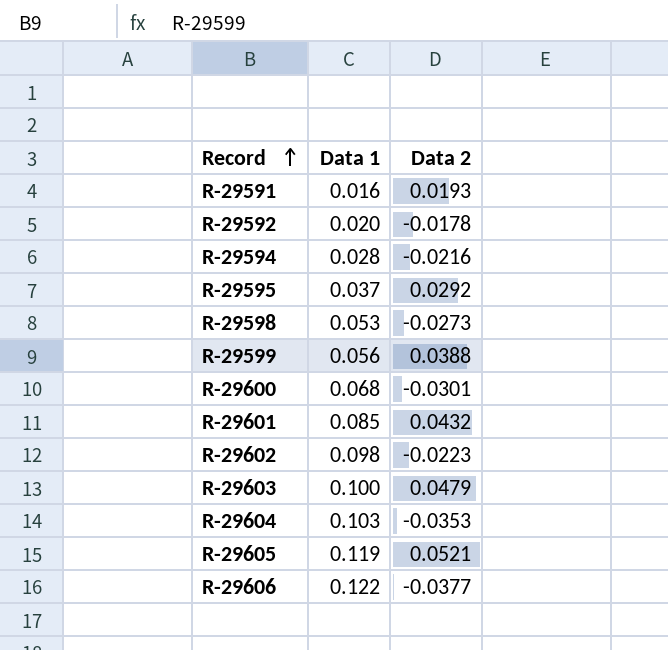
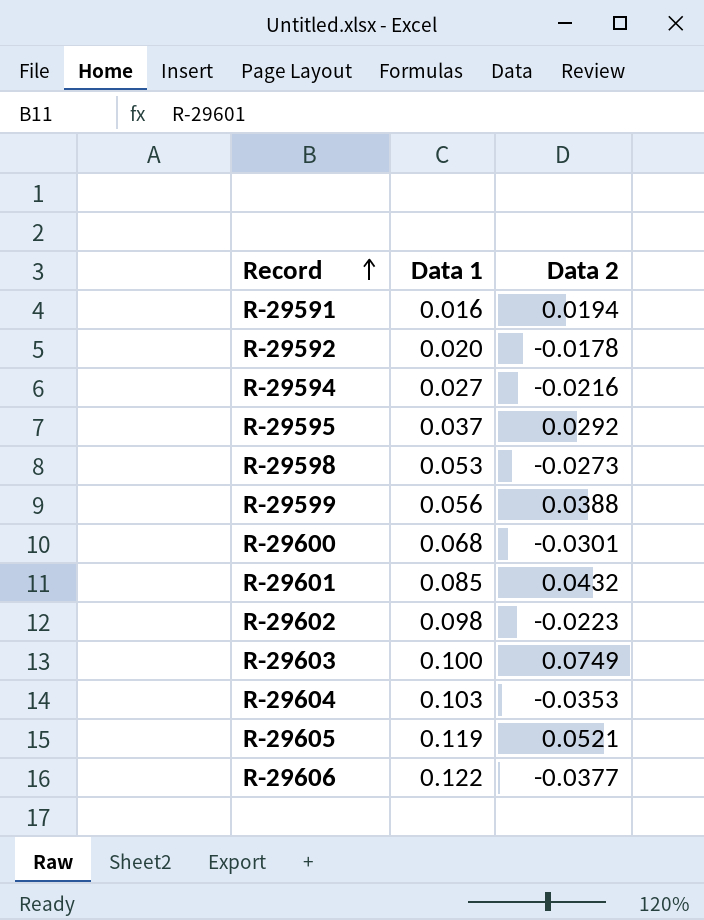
R-29591 | Data 2: 0.0193 -> 0.0194
R-29594 | Data 1: 0.028 -> 0.027
R-29603 | Data 2: 0.0479 -> 0.0749

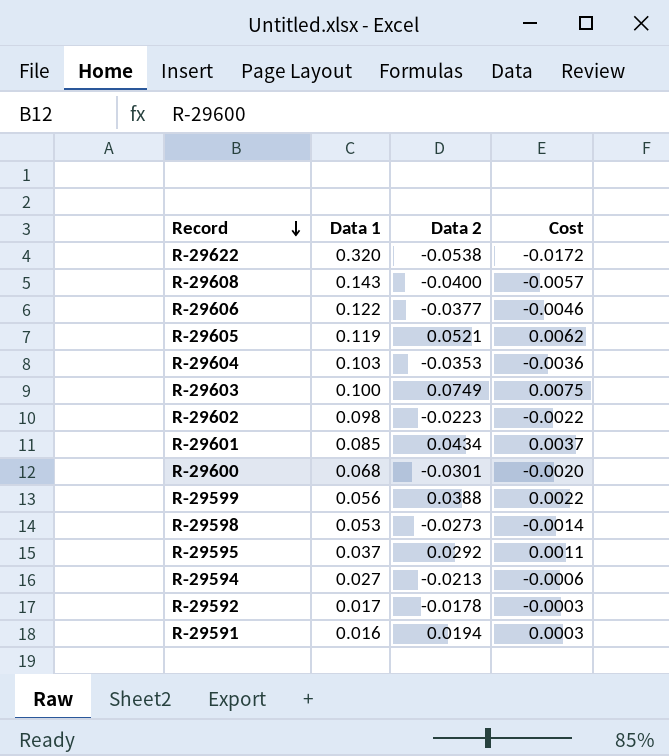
row order: Record ascending -> Record descending
column Cost | formula: none -> [Data 1] * [Data 2]
row R-29622: none -> 0.320 | -0.0538 | -0.0172
row R-29608: none -> 0.143 | -0.0400 | -0.0057
R-29601 | Data 2: 0.0432 -> 0.0434
R-29594 | Data 2: -0.0216 -> -0.0213
R-29592 | Data 1: 0.020 -> 0.017

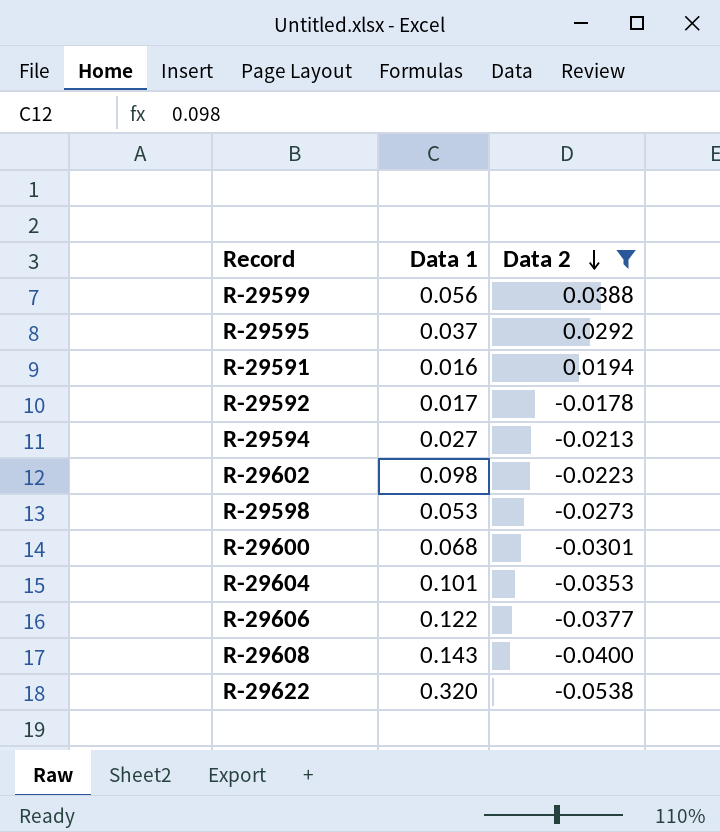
filter: none -> Data 2 <= 0.0388
row order: Record descending -> Data 2 descending
column Cost | formula: [Data 1] * [Data 2] -> none
R-29604 | Data 1: 0.103 -> 0.101

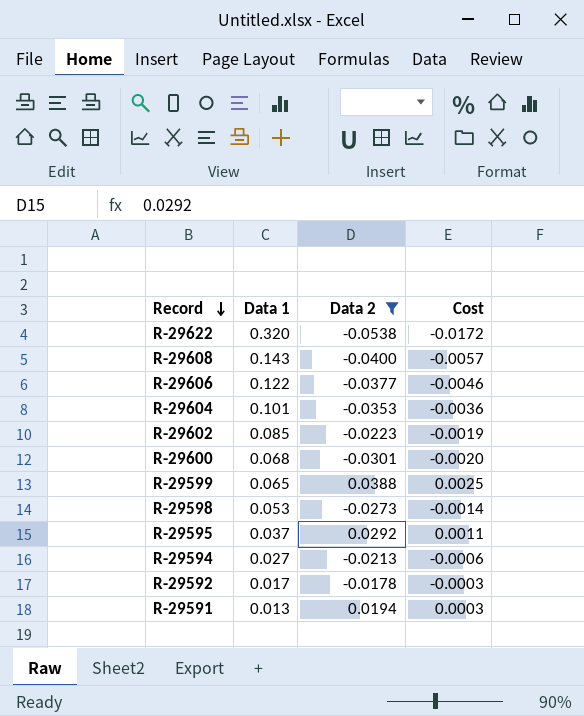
row order: Data 2 descending -> Record descending
column Cost | formula: none -> [Data 1] * [Data 2]
R-29602 | Data 1: 0.098 -> 0.085
R-29599 | Data 1: 0.056 -> 0.065
R-29591 | Data 1: 0.016 -> 0.013

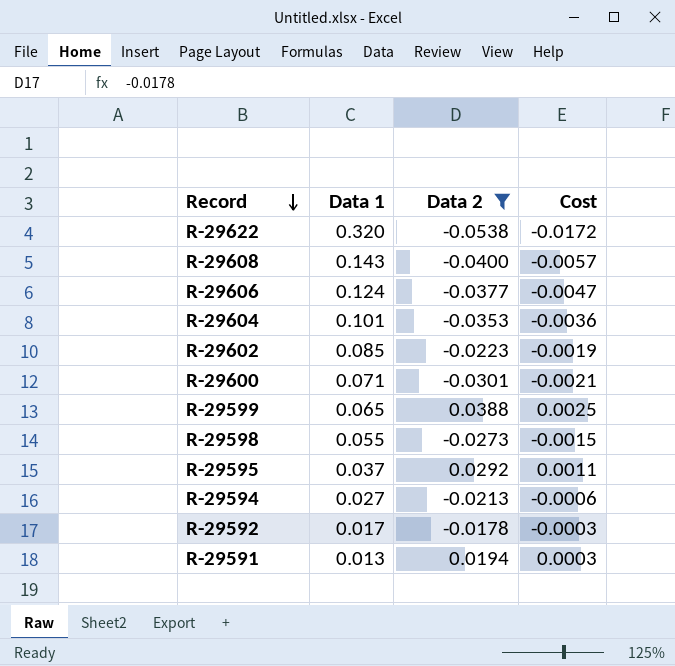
R-29606 | Data 1: 0.122 -> 0.124
R-29606 | Cost: -0.0046 -> -0.0047
R-29600 | Data 1: 0.068 -> 0.071
R-29600 | Cost: -0.0020 -> -0.0021
R-29598 | Data 1: 0.053 -> 0.055
R-29598 | Cost: -0.0014 -> -0.0015

